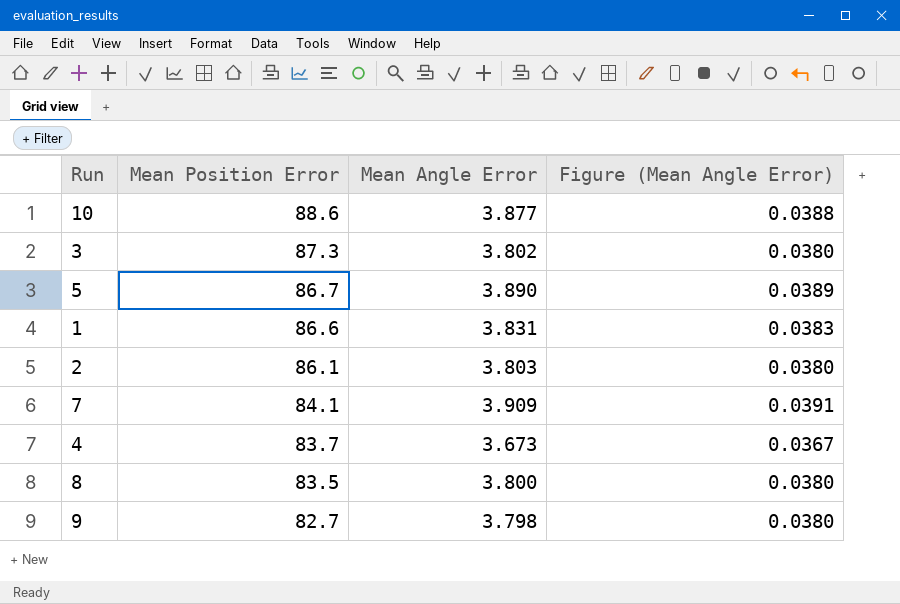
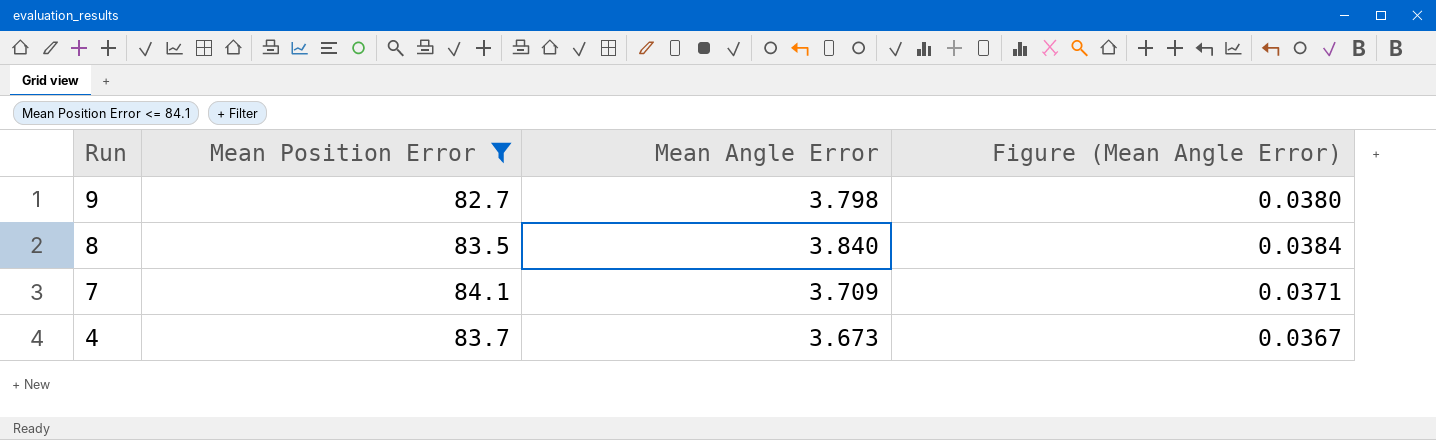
filter: none -> Mean Position Error <= 84.1
row order: Mean Position Error descending -> Run descending
8 | Mean Angle Error: 3.800 -> 3.840
8 | Figure (Mean Angle Error): 0.0380 -> 0.0384
7 | Mean Angle Error: 3.909 -> 3.709
7 | Figure (Mean Angle Error): 0.0391 -> 0.0371

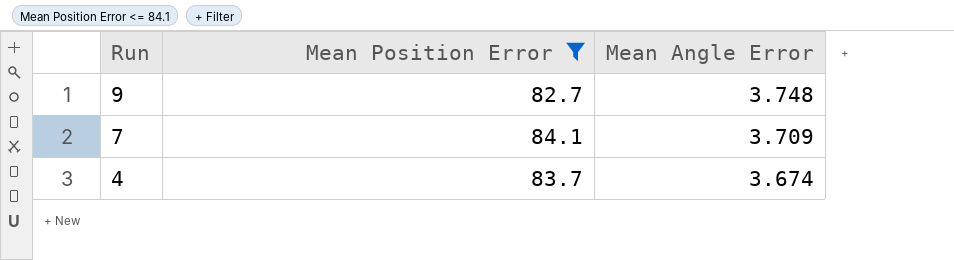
column Figure (Mean Angle Error) | formula: [Mean Angle Error] * 0.01 -> none
row 8: 83.5 | 3.840 | 0.0384 -> none
9 | Mean Angle Error: 3.798 -> 3.748
4 | Mean Angle Error: 3.673 -> 3.674

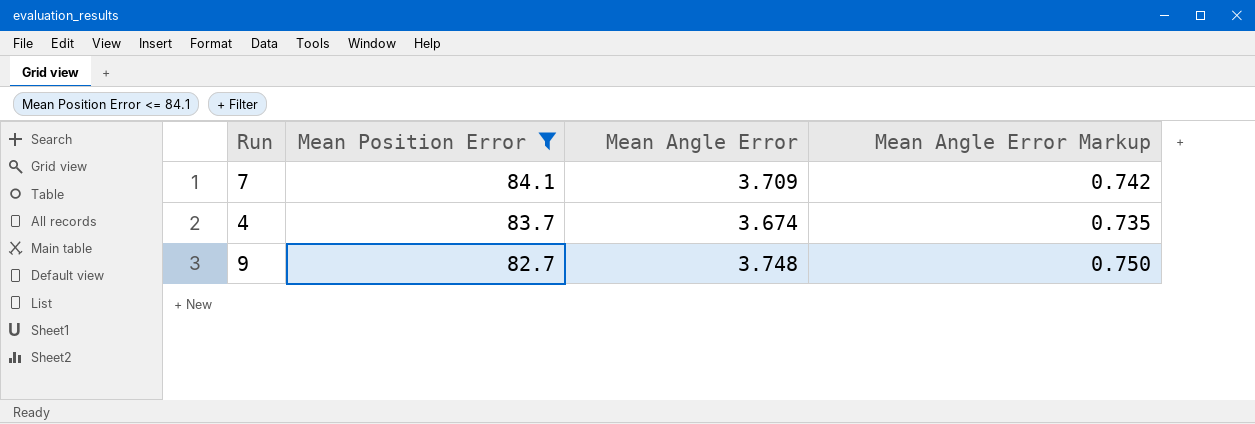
row order: Run descending -> Mean Position Error descending
column Mean Angle Error Markup | formula: none -> [Mean Angle Error] * 0.2

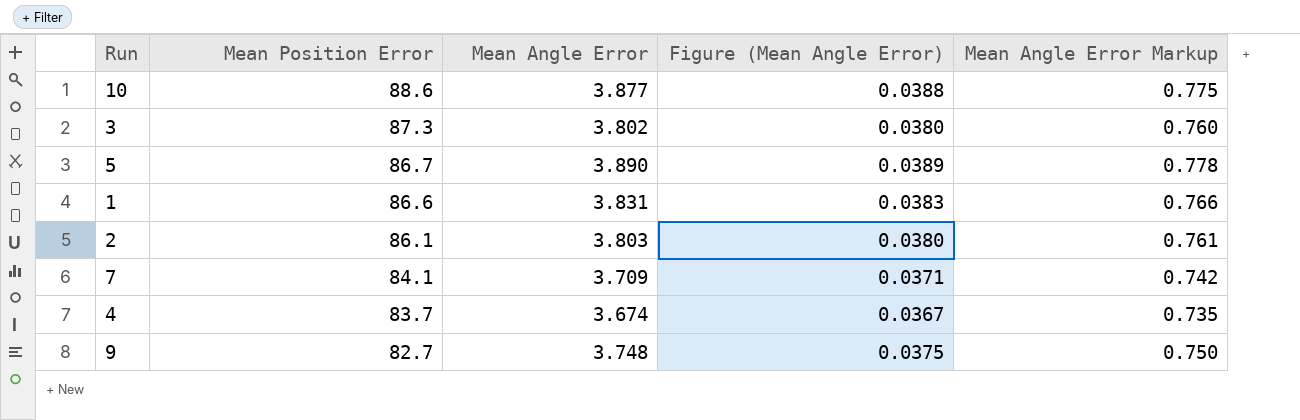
filter: Mean Position Error <= 84.1 -> none
column Figure (Mean Angle Error) | formula: none -> [Mean Angle Error] * 0.01

